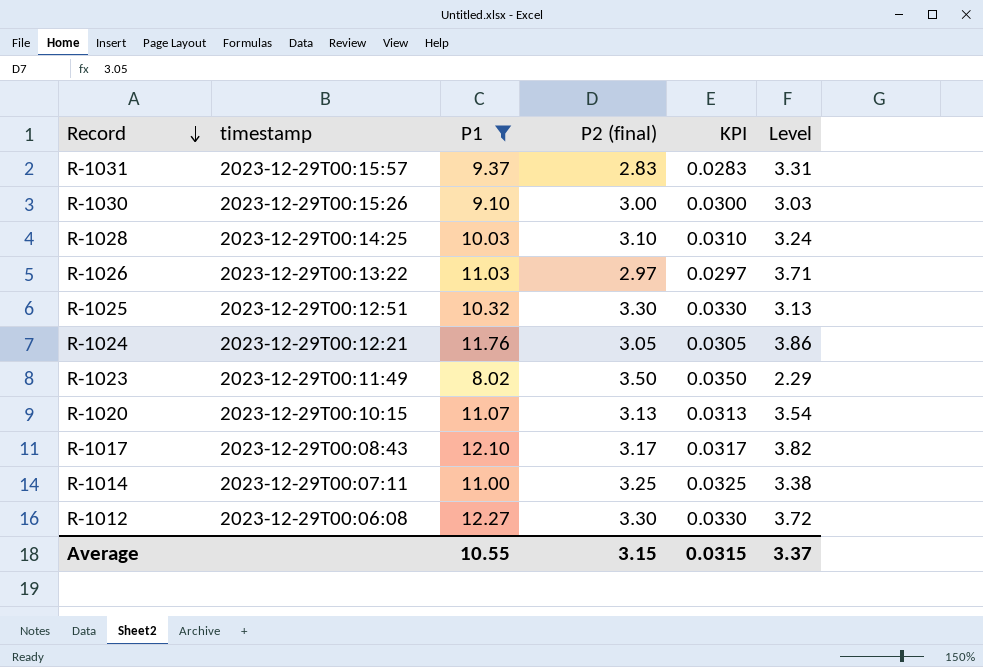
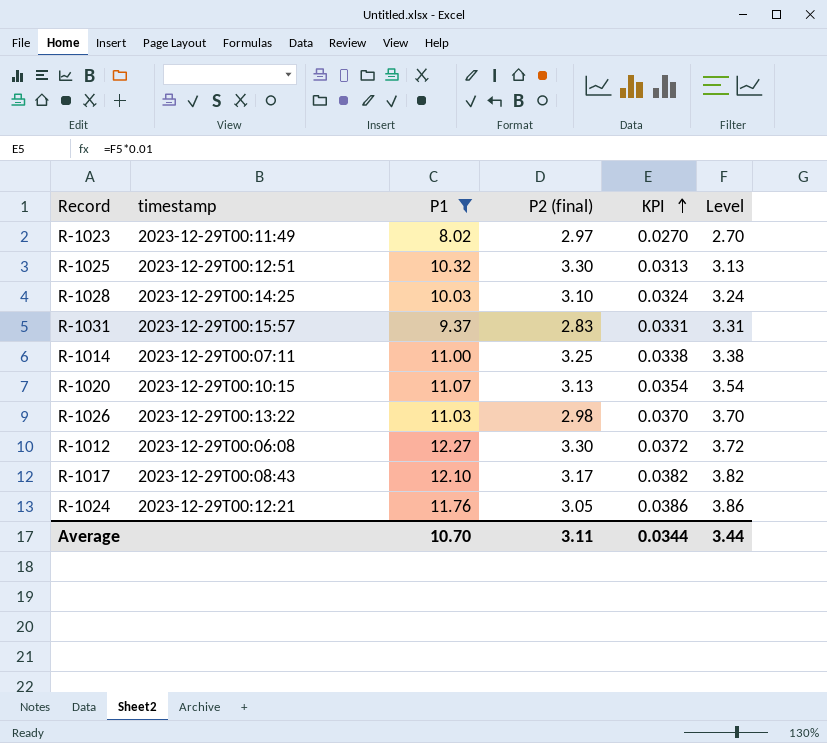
row order: Record descending -> KPI ascending
column KPI | formula: [P2 (final)] * 0.01 -> [Level] * 0.01
row R-1030: 2023-12-29T00:15:26 | 9.10 | 3.00 | 0.0300 | 3.03 -> none
R-1023 | P2 (final): 3.50 -> 2.97
R-1023 | Level: 2.29 -> 2.70
R-1026 | P2 (final): 2.97 -> 2.98
R-1026 | Level: 3.71 -> 3.70
Average | P1: 10.55 -> 10.70
Average | P2 (final): 3.15 -> 3.11
Average | KPI: 0.0315 -> 0.0344
Average | Level: 3.37 -> 3.44

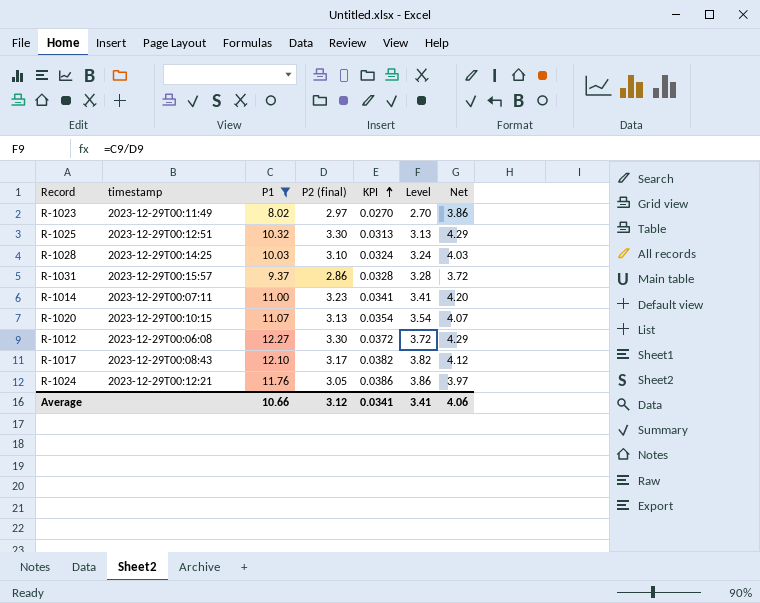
column Net | formula: none -> [P2 (final)] * 1.3
row R-1026: 2023-12-29T00:13:22 | 11.03 | 2.98 | 0.0370 | 3.70 -> none
R-1031 | P2 (final): 2.83 -> 2.86
R-1031 | KPI: 0.0331 -> 0.0328
R-1031 | Level: 3.31 -> 3.28
R-1014 | P2 (final): 3.25 -> 3.23
R-1014 | KPI: 0.0338 -> 0.0341
R-1014 | Level: 3.38 -> 3.41
Average | P1: 10.70 -> 10.66
Average | P2 (final): 3.11 -> 3.12
Average | KPI: 0.0344 -> 0.0341
Average | Level: 3.44 -> 3.41

